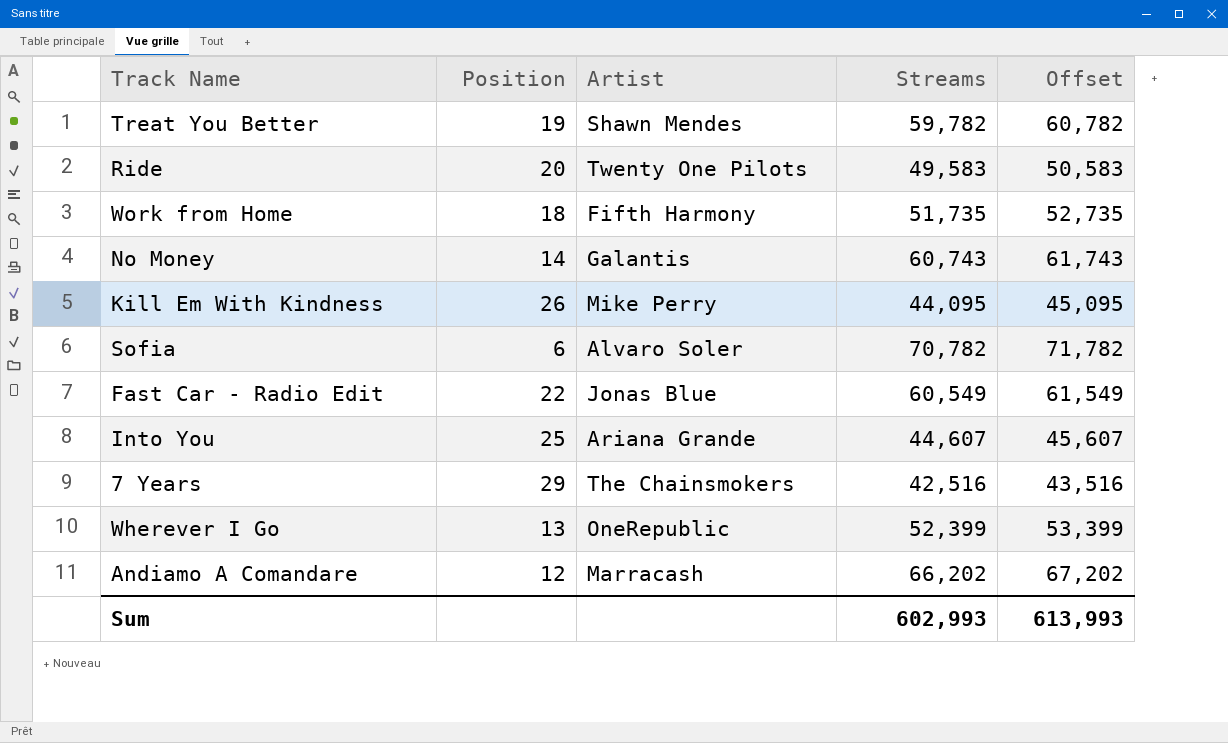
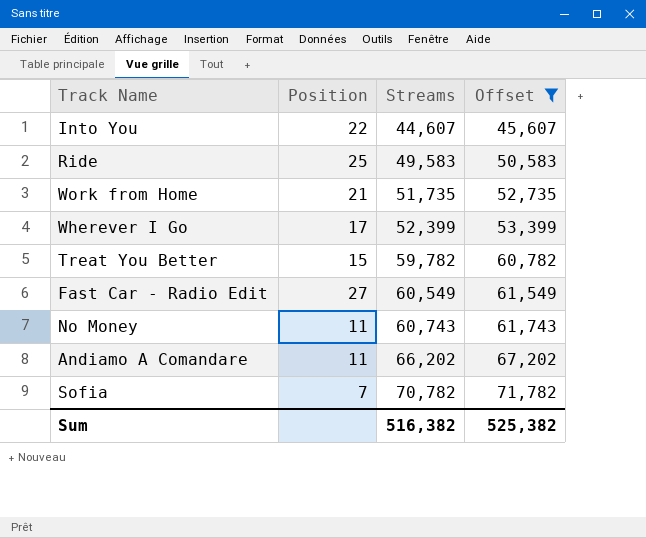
filter: none -> Offset >= 45,607
row order: none -> Streams ascending
column Artist | position: 3 -> none
Into You | Position: 25 -> 22
Ride | Position: 20 -> 25
Work from Home | Position: 18 -> 21
Wherever I Go | Position: 13 -> 17
Treat You Better | Position: 19 -> 15
Fast Car - Radio Edit | Position: 22 -> 27
No Money | Position: 14 -> 11
Andiamo A Comandare | Position: 12 -> 11
Sofia | Position: 6 -> 7
Sum | Streams: 602,993 -> 516,382
Sum | Offset: 613,993 -> 525,382

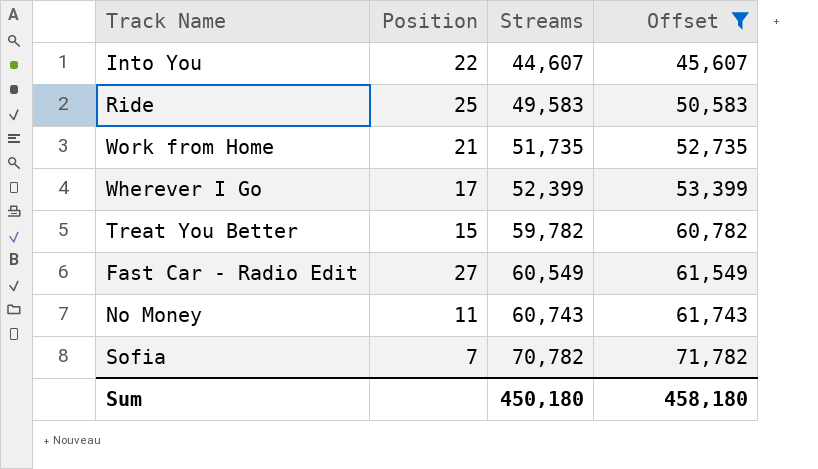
row Andiamo A Comandare: 11 | 66,202 | 67,202 -> none
Sum | Streams: 516,382 -> 450,180
Sum | Offset: 525,382 -> 458,180

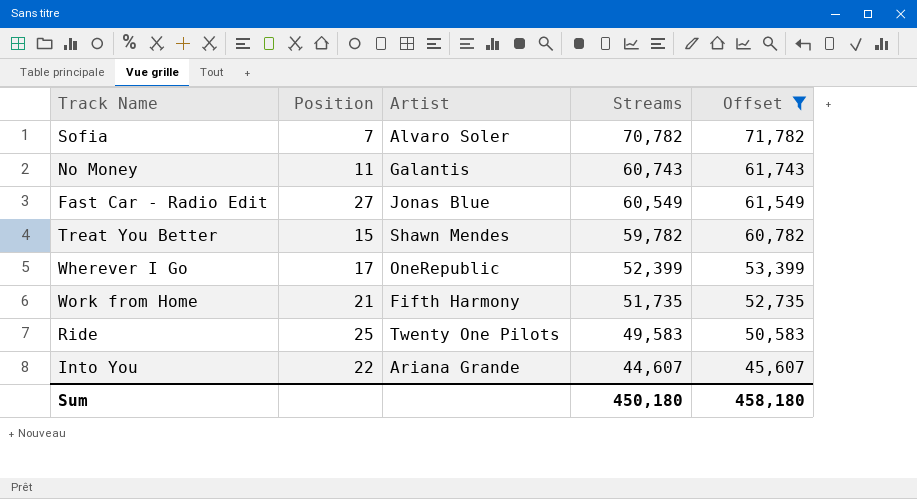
row order: Streams ascending -> Streams descending
column Artist | position: none -> 3

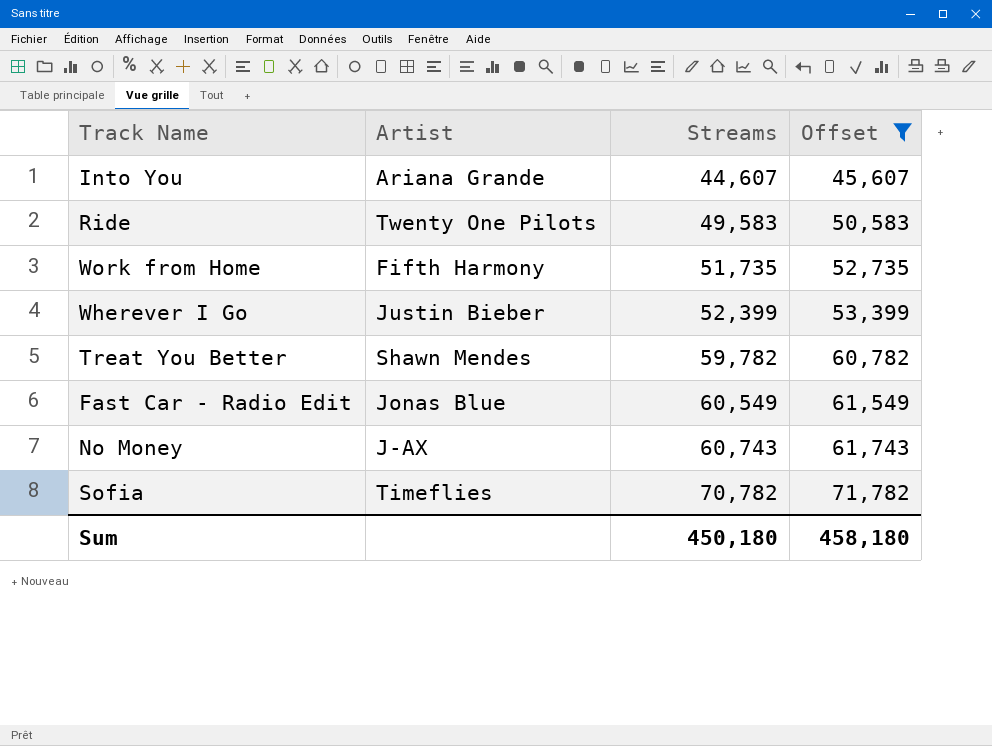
row order: Streams descending -> Streams ascending
column Position | position: 2 -> none
Wherever I Go | Artist: OneRepublic -> Justin Bieber
No Money | Artist: Galantis -> J-AX
Sofia | Artist: Alvaro Soler -> Timeflies

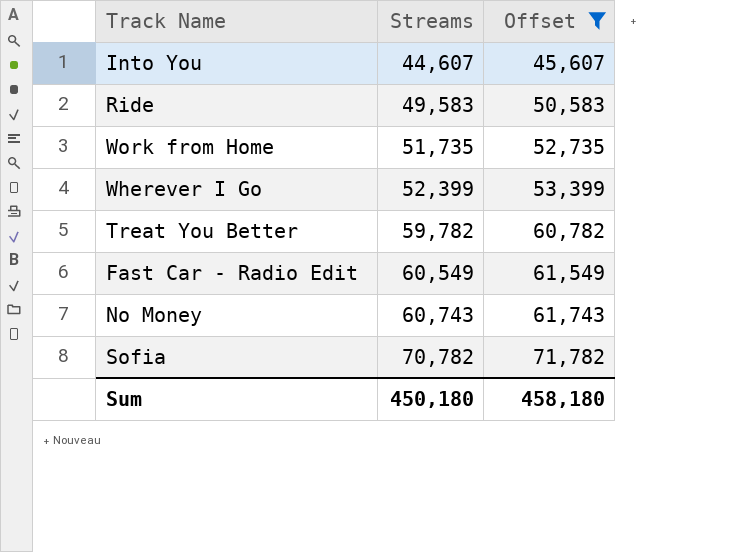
column Artist | position: 2 -> none

